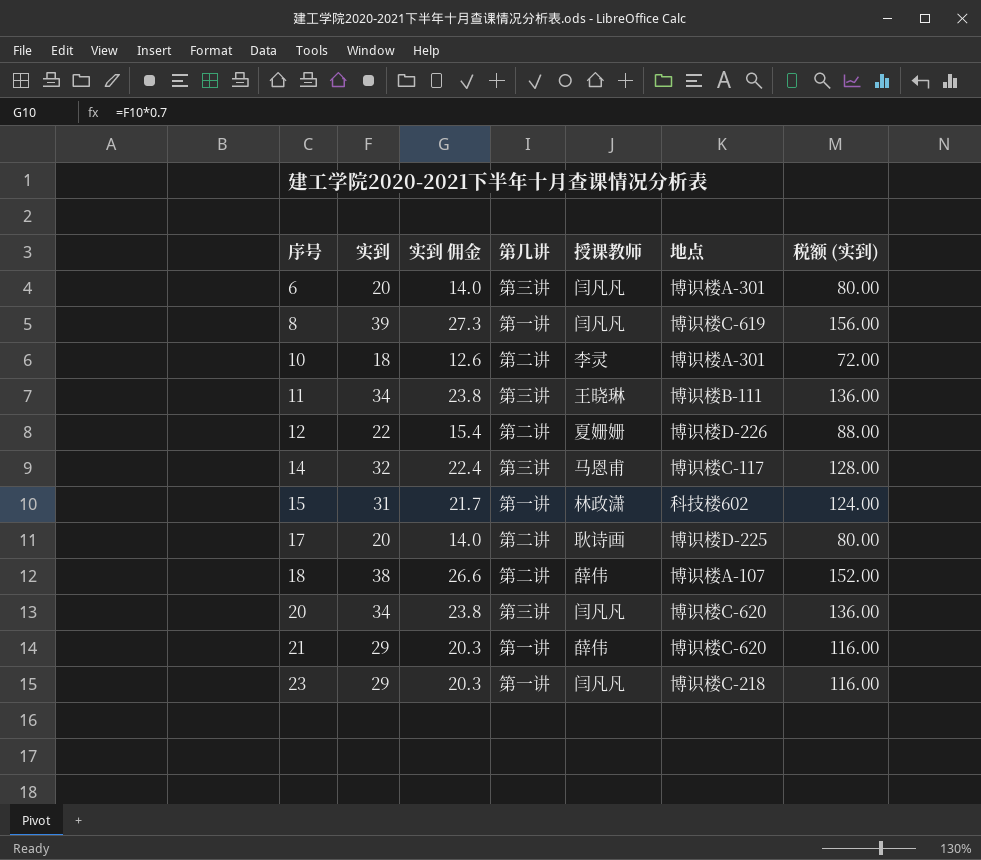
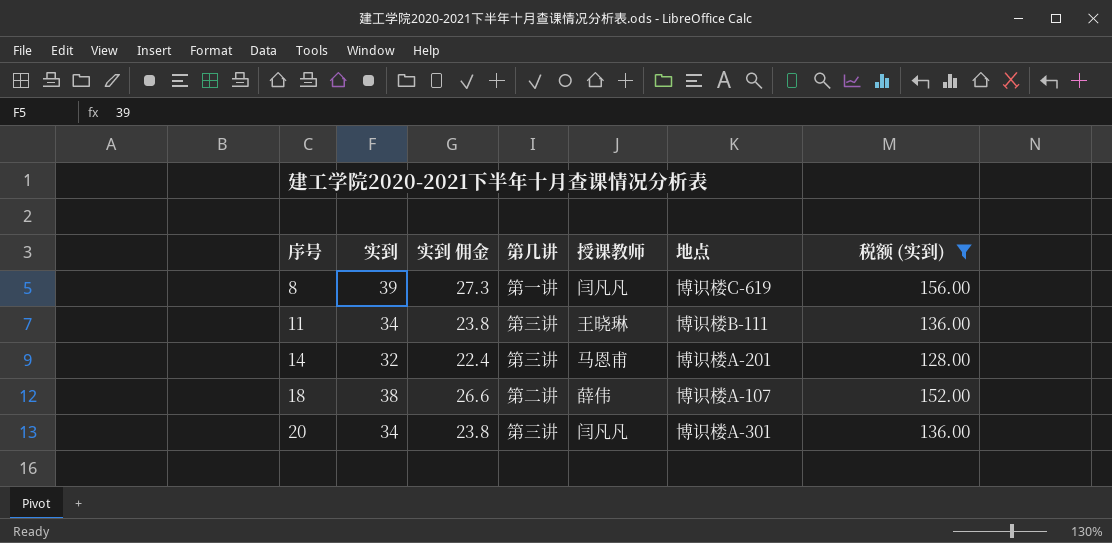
filter: none -> 税额 (实到) >= 128.00
14 | 地点: 博识楼C-117 -> 博识楼A-201
20 | 地点: 博识楼C-620 -> 博识楼A-301

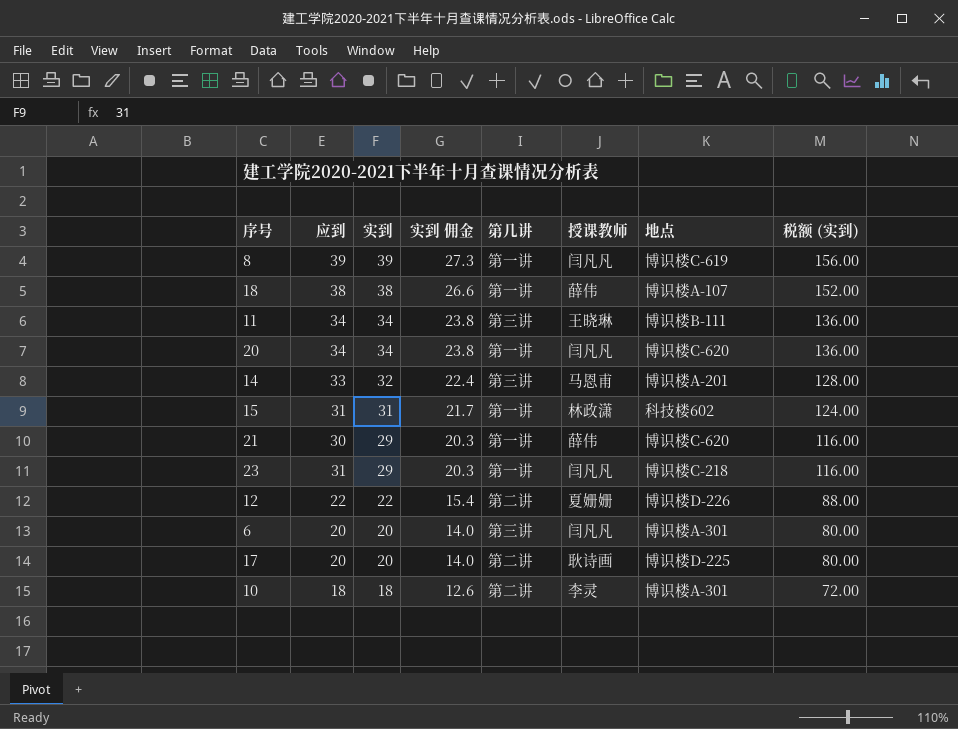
filter: 税额 (实到) >= 128.00 -> none
row order: 序号 ascending -> 实到 descending
column 应到 | position: none -> 2
18 | 第几讲: 第二讲 -> 第一讲
20 | 第几讲: 第三讲 -> 第一讲
20 | 地点: 博识楼A-301 -> 博识楼C-620

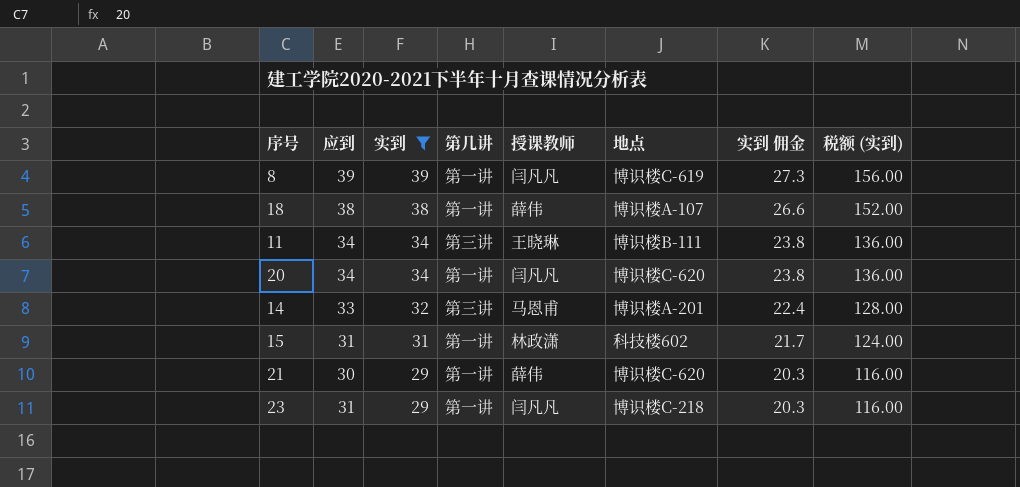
filter: none -> 实到 >= 29
column 实到 佣金 | position: 4 -> 7

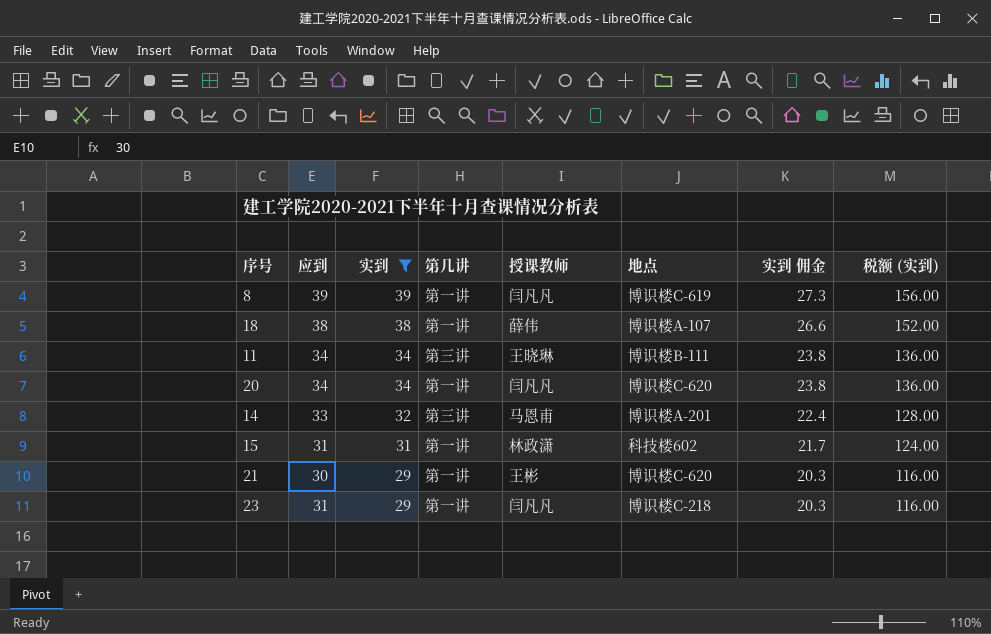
21 | 授课教师: 薛伟 -> 王彬

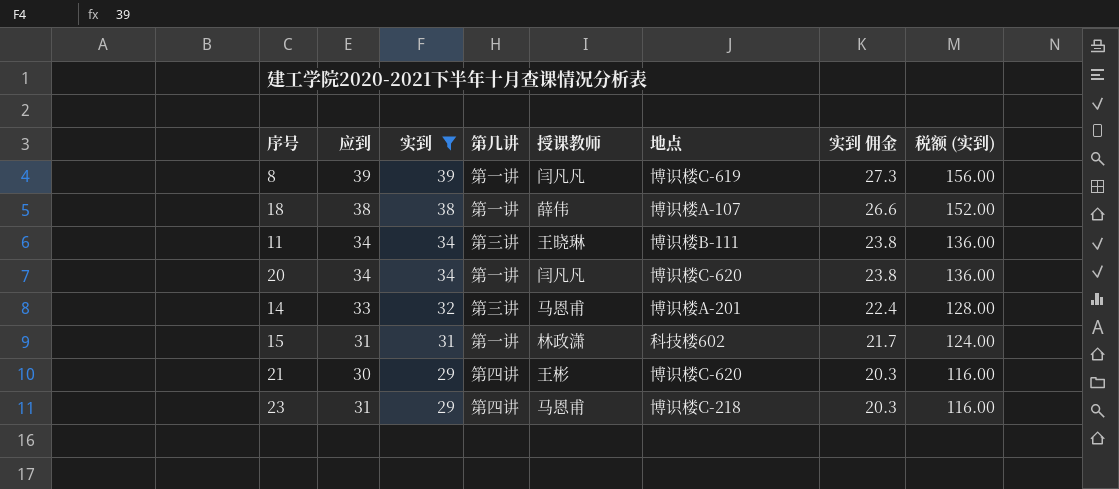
21 | 第几讲: 第一讲 -> 第四讲
23 | 第几讲: 第一讲 -> 第四讲
23 | 授课教师: 闫凡凡 -> 马恩甫

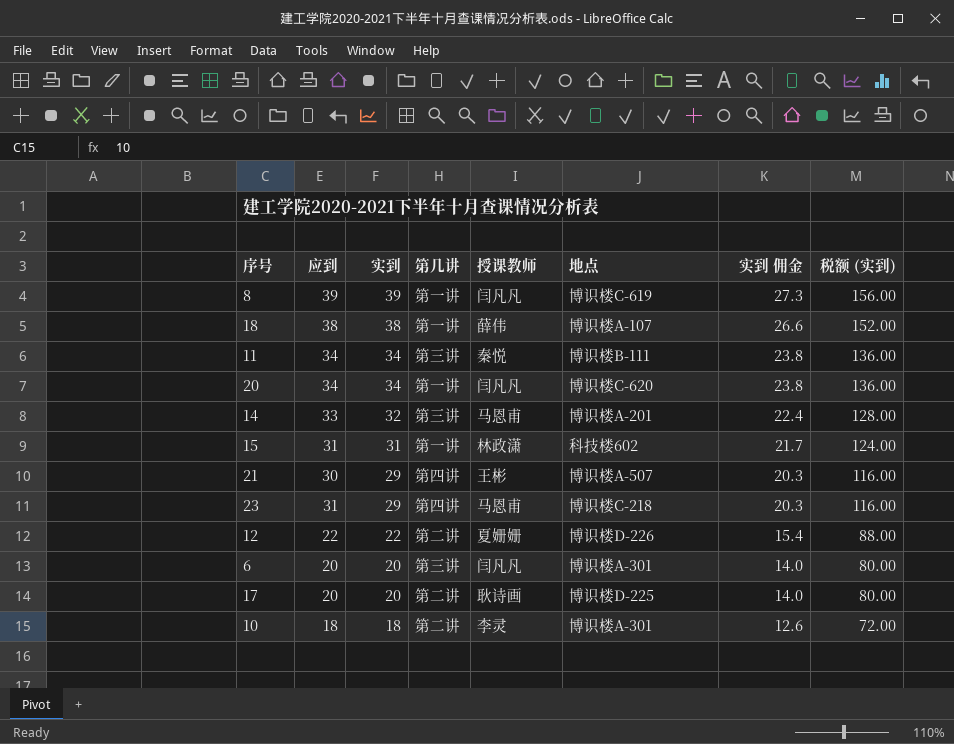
filter: 实到 >= 29 -> none
11 | 授课教师: 王晓琳 -> 秦悦
21 | 地点: 博识楼C-620 -> 博识楼A-507

